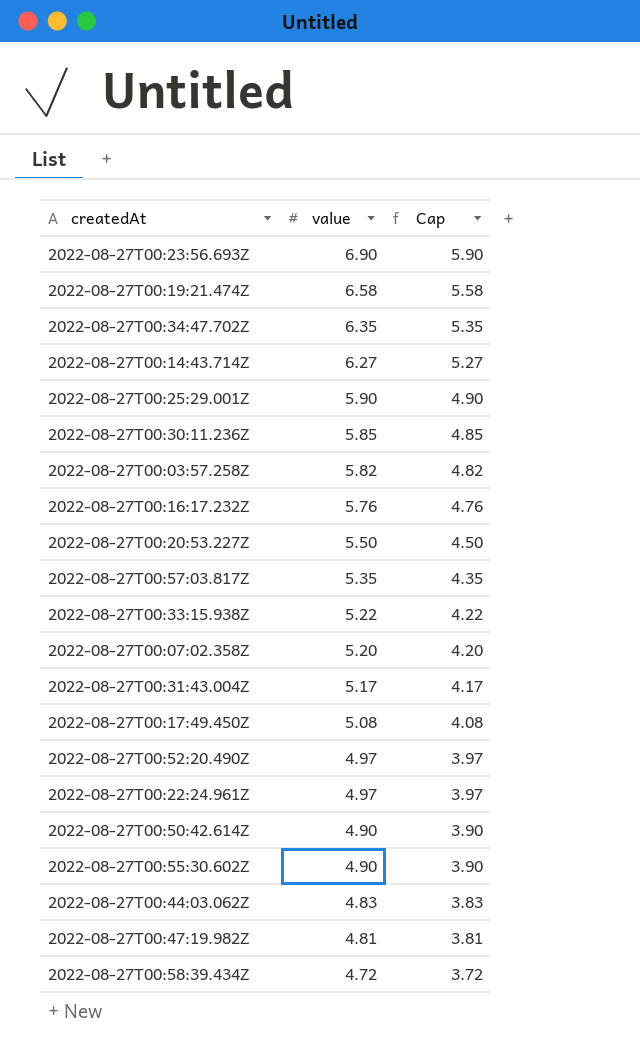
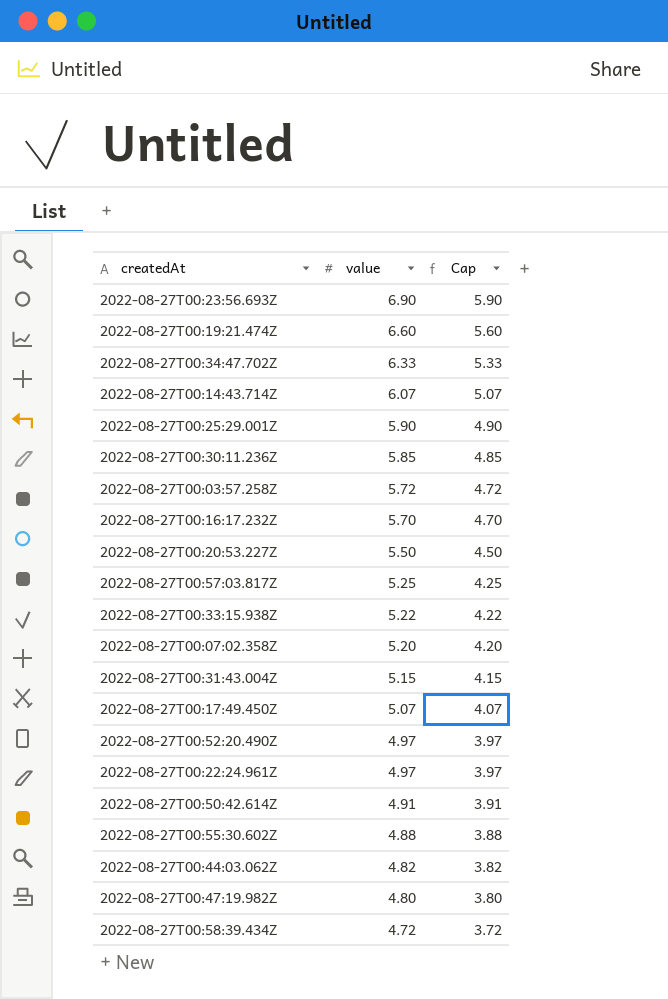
2022-08-27T00:19:21.474Z | value: 6.58 -> 6.60
2022-08-27T00:19:21.474Z | Cap: 5.58 -> 5.60
2022-08-27T00:34:47.702Z | value: 6.35 -> 6.33
2022-08-27T00:34:47.702Z | Cap: 5.35 -> 5.33
2022-08-27T00:14:43.714Z | value: 6.27 -> 6.07
2022-08-27T00:14:43.714Z | Cap: 5.27 -> 5.07
2022-08-27T00:03:57.258Z | value: 5.82 -> 5.72
2022-08-27T00:03:57.258Z | Cap: 4.82 -> 4.72
2022-08-27T00:16:17.232Z | value: 5.76 -> 5.70
2022-08-27T00:16:17.232Z | Cap: 4.76 -> 4.70
2022-08-27T00:57:03.817Z | value: 5.35 -> 5.25
2022-08-27T00:57:03.817Z | Cap: 4.35 -> 4.25
2022-08-27T00:31:43.004Z | value: 5.17 -> 5.15
2022-08-27T00:31:43.004Z | Cap: 4.17 -> 4.15
2022-08-27T00:17:49.450Z | value: 5.08 -> 5.07
2022-08-27T00:17:49.450Z | Cap: 4.08 -> 4.07
2022-08-27T00:50:42.614Z | value: 4.90 -> 4.91
2022-08-27T00:50:42.614Z | Cap: 3.90 -> 3.91
2022-08-27T00:55:30.602Z | value: 4.90 -> 4.88
2022-08-27T00:55:30.602Z | Cap: 3.90 -> 3.88
2022-08-27T00:44:03.062Z | value: 4.83 -> 4.82
2022-08-27T00:44:03.062Z | Cap: 3.83 -> 3.82
2022-08-27T00:47:19.982Z | value: 4.81 -> 4.80
2022-08-27T00:47:19.982Z | Cap: 3.81 -> 3.80

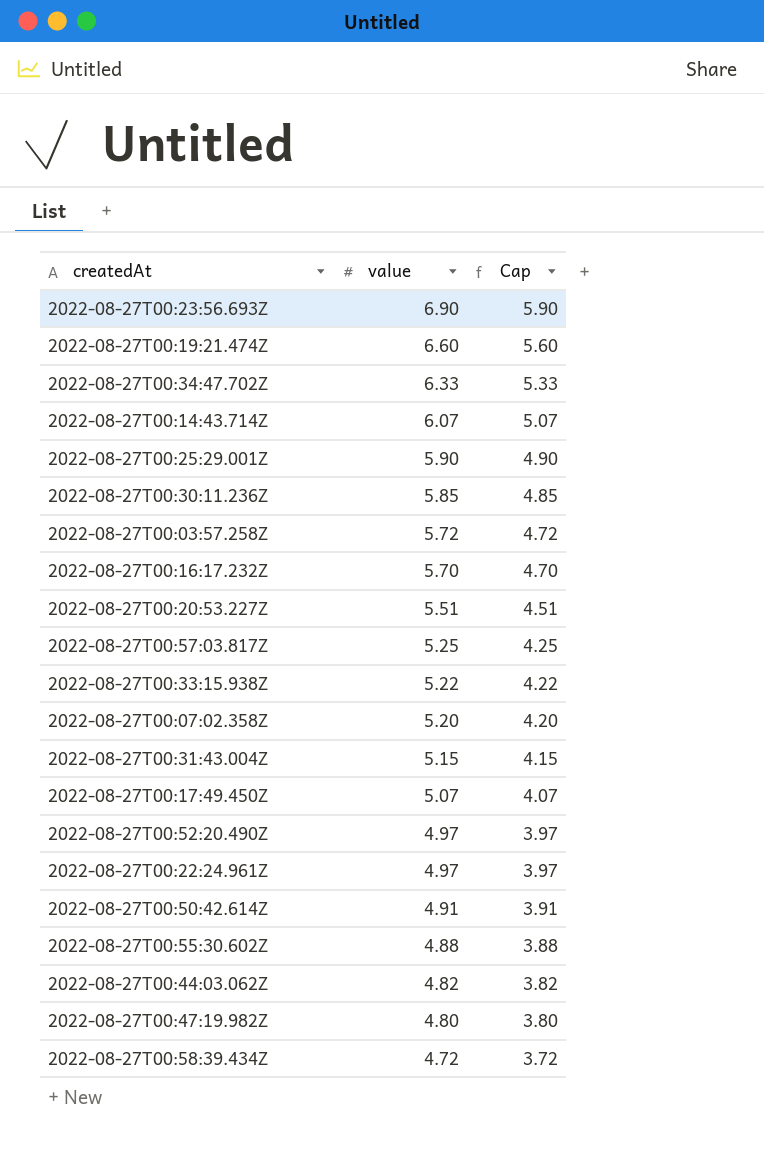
2022-08-27T00:20:53.227Z | value: 5.50 -> 5.51
2022-08-27T00:20:53.227Z | Cap: 4.50 -> 4.51

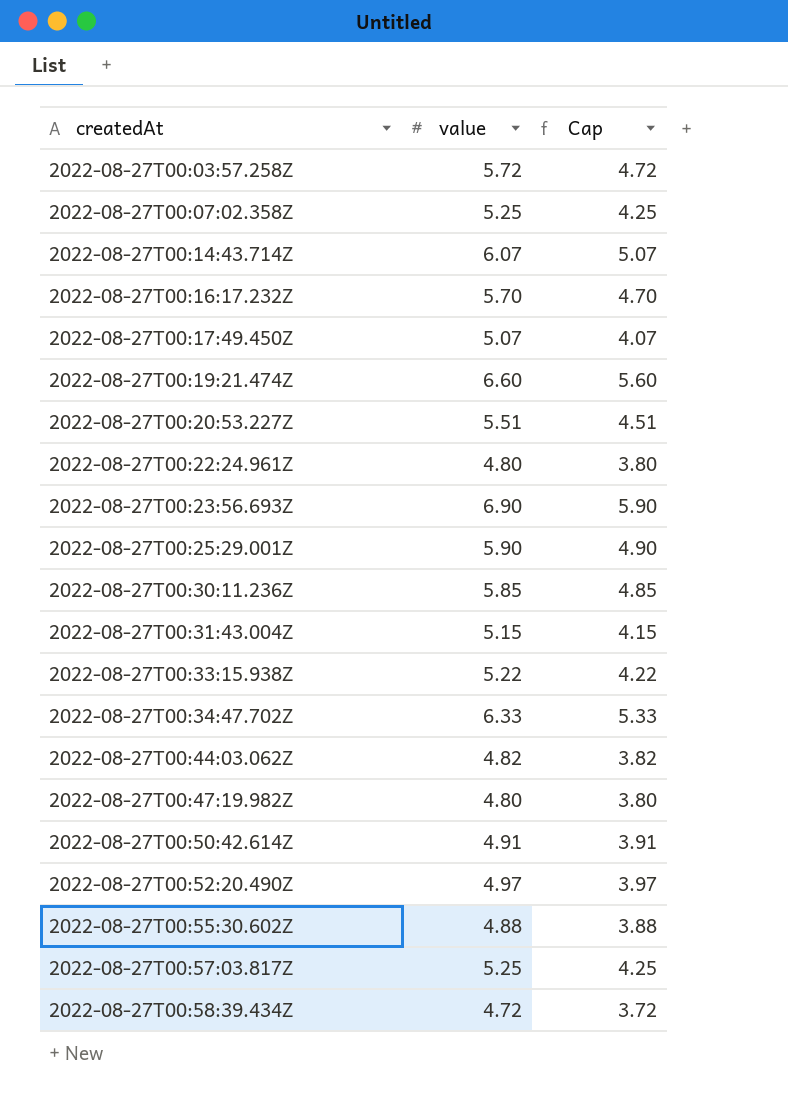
row order: value descending -> createdAt ascending
2022-08-27T00:07:02.358Z | value: 5.20 -> 5.25
2022-08-27T00:07:02.358Z | Cap: 4.20 -> 4.25
2022-08-27T00:22:24.961Z | value: 4.97 -> 4.80
2022-08-27T00:22:24.961Z | Cap: 3.97 -> 3.80

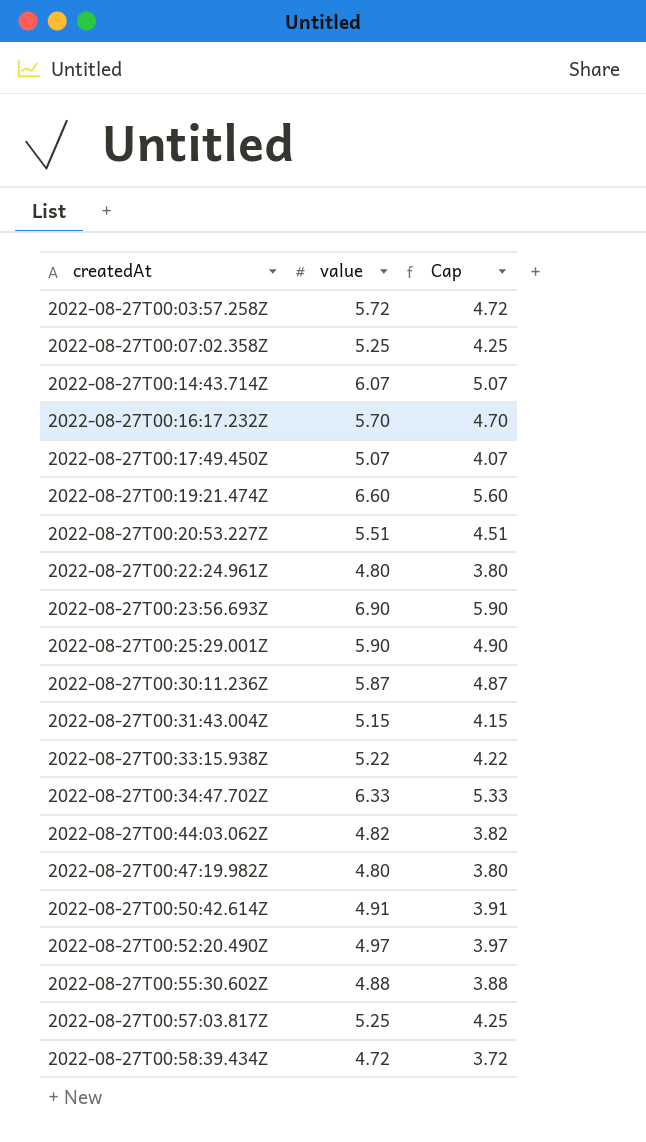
2022-08-27T00:30:11.236Z | value: 5.85 -> 5.87
2022-08-27T00:30:11.236Z | Cap: 4.85 -> 4.87

